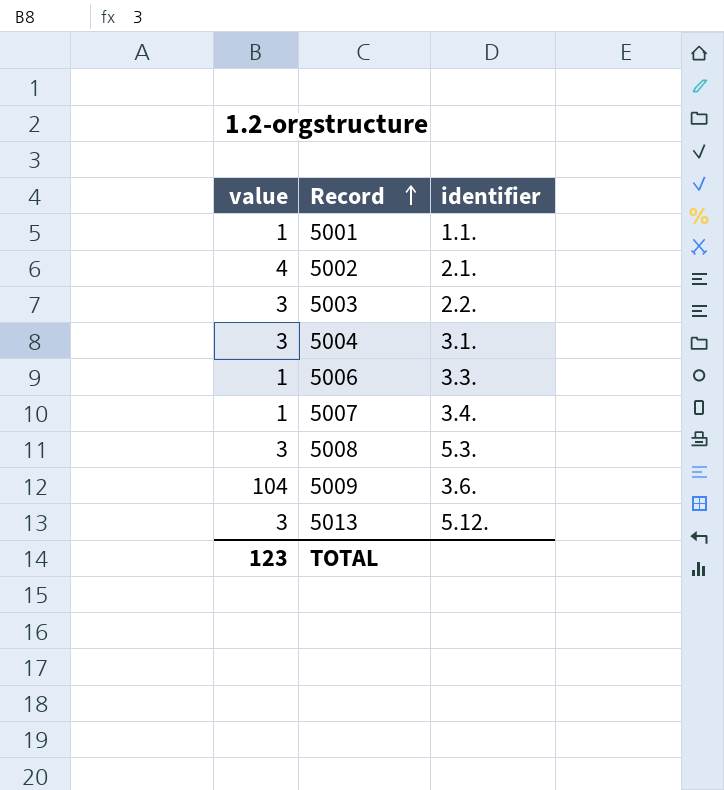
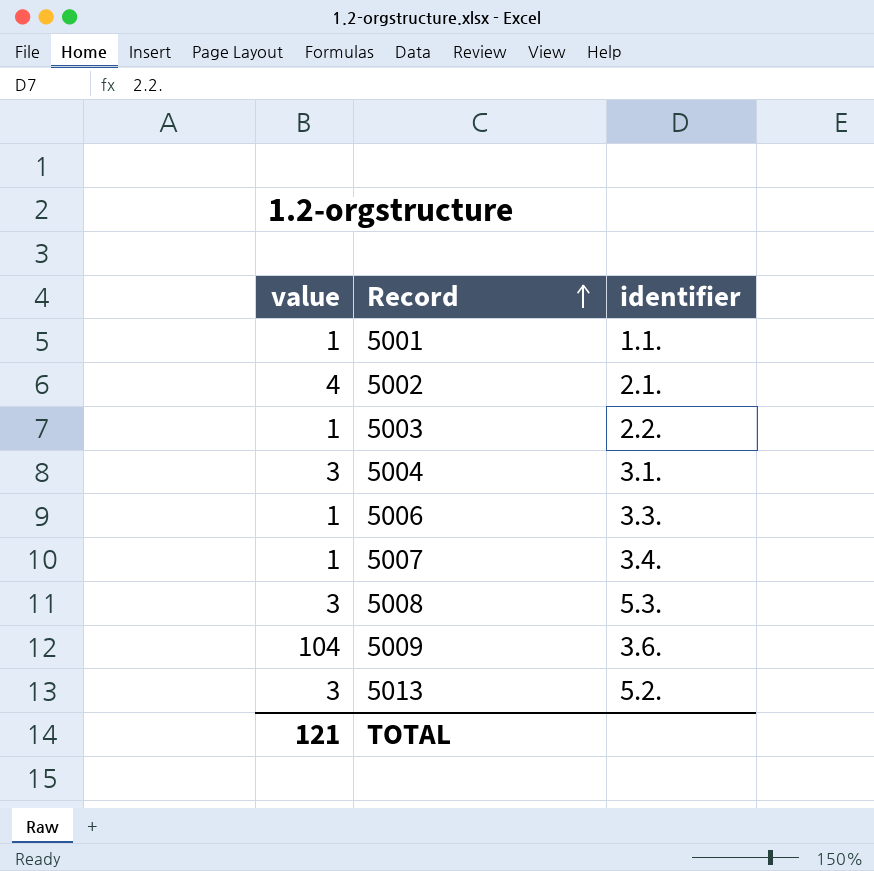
5003 | value: 3 -> 1
5013 | identifier: 5.12. -> 5.2.
TOTAL | value: 123 -> 121

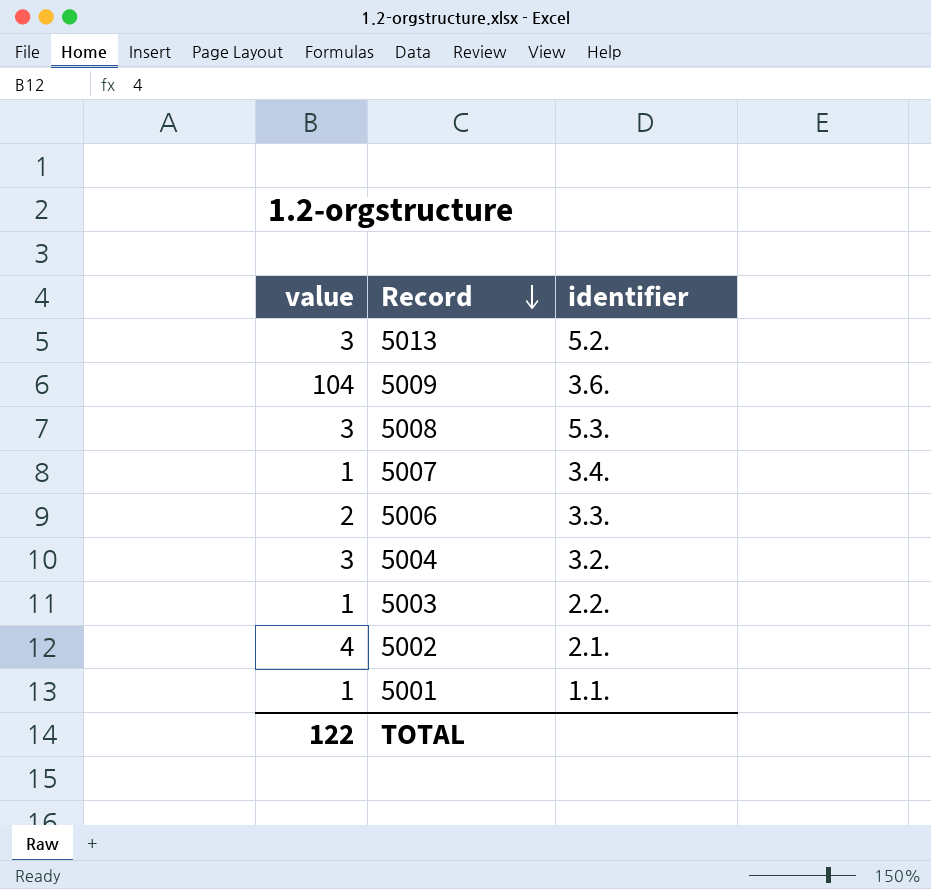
row order: Record ascending -> Record descending
5006 | value: 1 -> 2
5004 | identifier: 3.1. -> 3.2.
TOTAL | value: 121 -> 122

